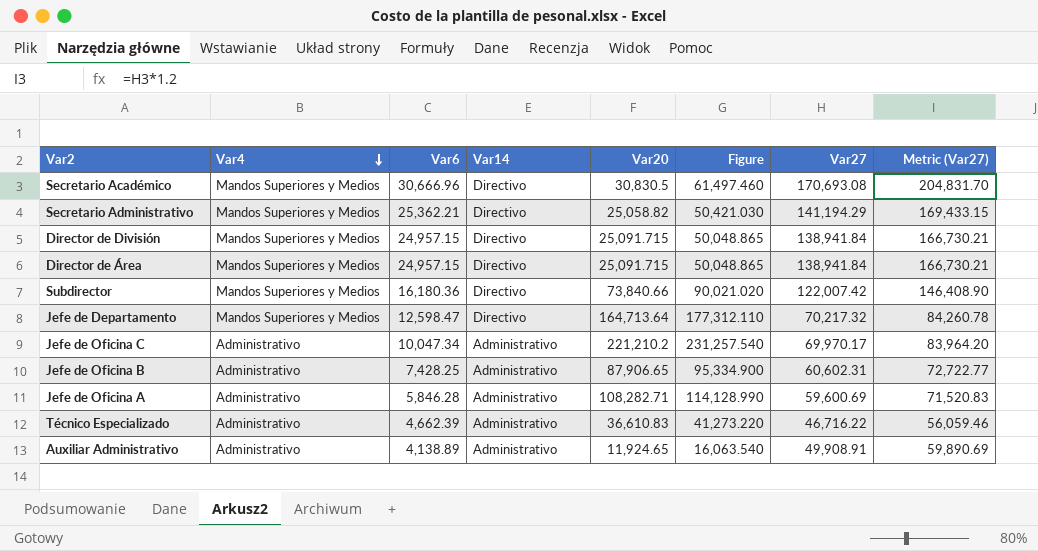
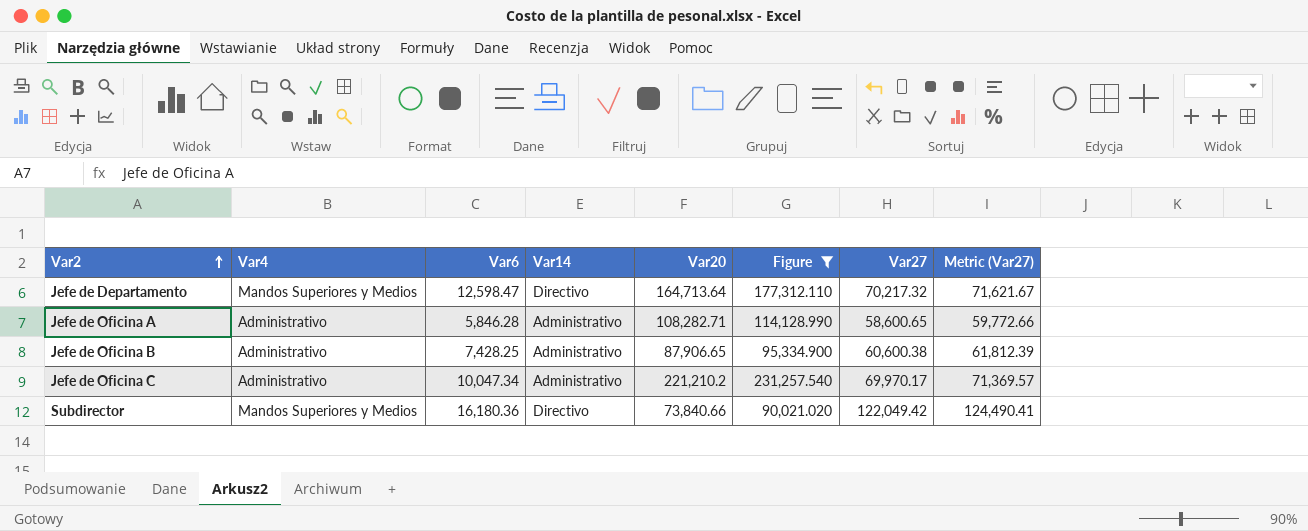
filter: none -> Figure >= 90,021.020
row order: Var4 descending -> Var2 ascending
column Metric (Var27) | formula: [Var27] * 1.2 -> [Var27] * 1.02
Jefe de Oficina A | Var27: 59,600.69 -> 58,600.65
Jefe de Oficina B | Var27: 60,602.31 -> 60,600.38
Subdirector | Var27: 122,007.42 -> 122,049.42

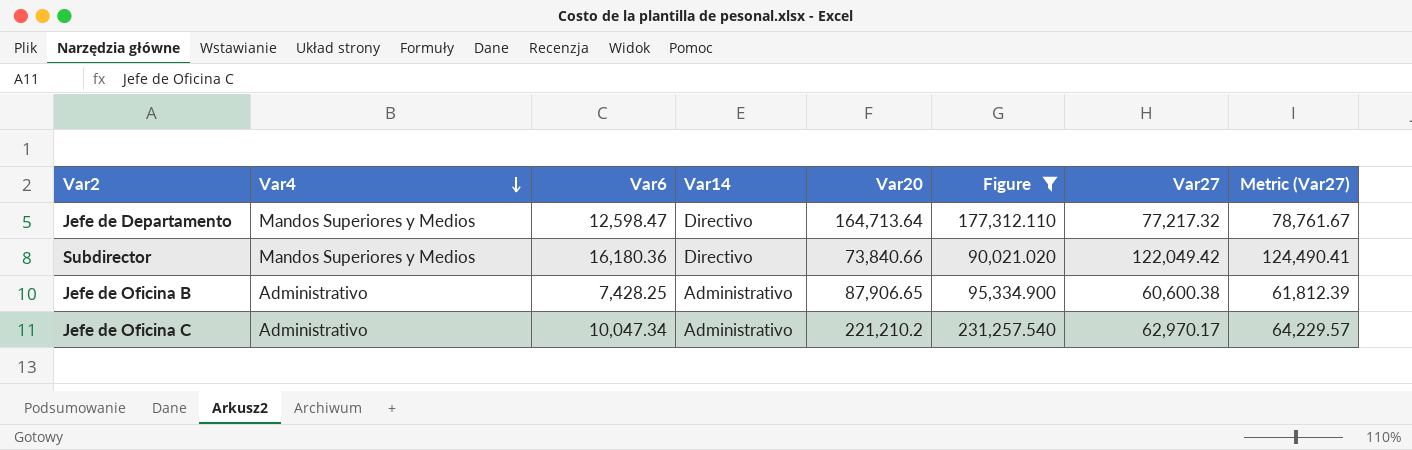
row order: Var2 ascending -> Var4 descending
row Jefe de Oficina A: Administrativo | 5,846.28 | Administrativo | 108,282.71 | 114,128.990 | 58,600.65 | 59,772.66 -> none
Jefe de Departamento | Var27: 70,217.32 -> 77,217.32
Jefe de Departamento | Metric (Var27): 71,621.67 -> 78,761.67
Jefe de Oficina C | Var27: 69,970.17 -> 62,970.17
Jefe de Oficina C | Metric (Var27): 71,369.57 -> 64,229.57

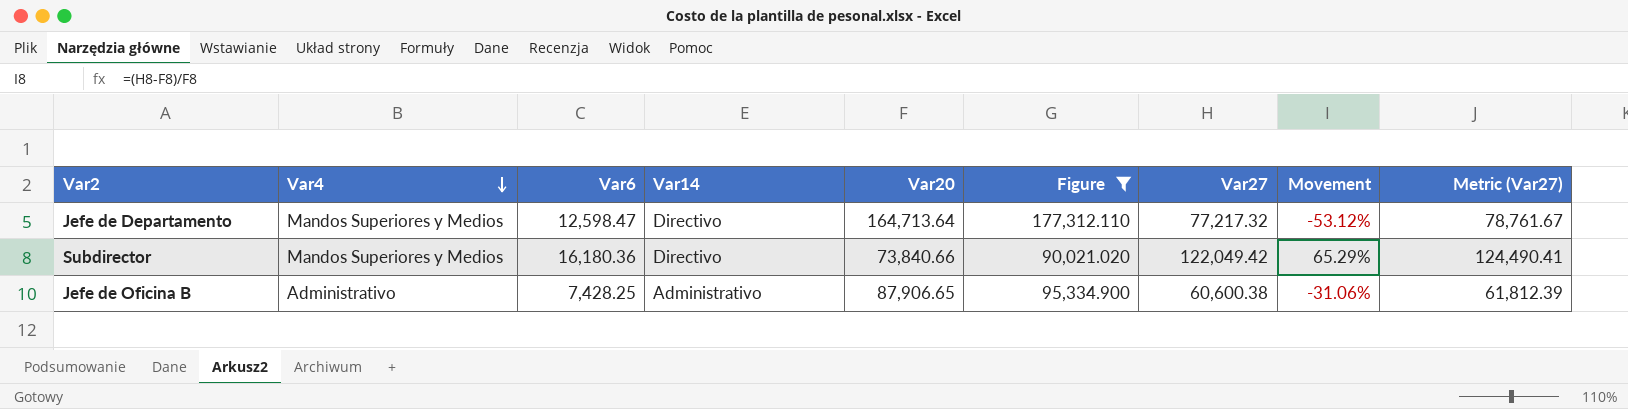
column Movement | formula: none -> ([Var27] - [Var20]) / [Var20]
row Jefe de Oficina C: Administrativo | 10,047.34 | Administrativo | 221,210.2 | 231,257.540 | 62,970.17 | 64,229.57 -> none

